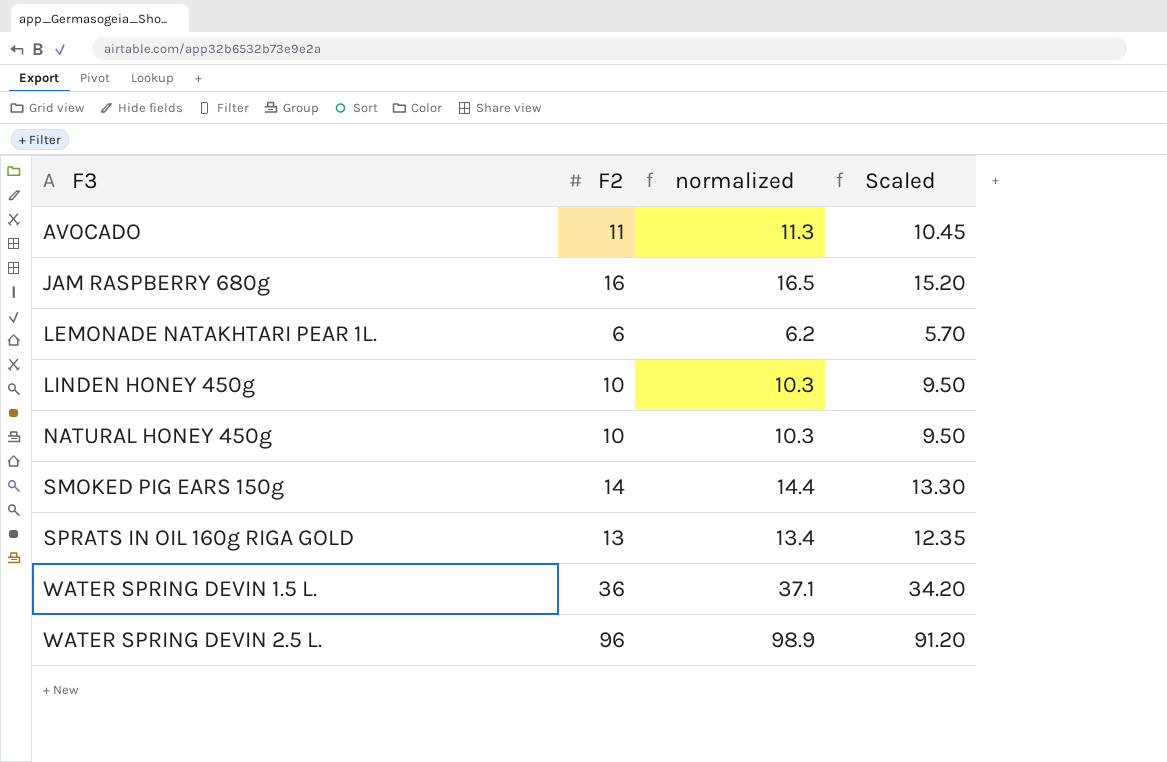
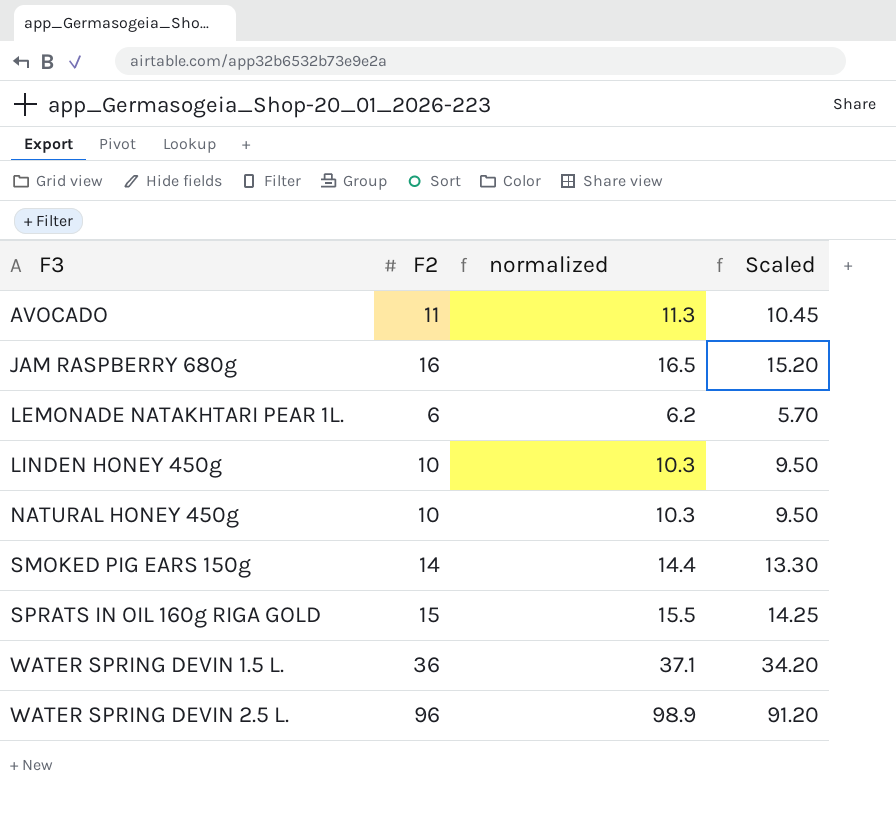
SPRATS IN OIL 160g RIGA GOLD | F2: 13 -> 15
SPRATS IN OIL 160g RIGA GOLD | normalized: 13.4 -> 15.5
SPRATS IN OIL 160g RIGA GOLD | Scaled: 12.35 -> 14.25

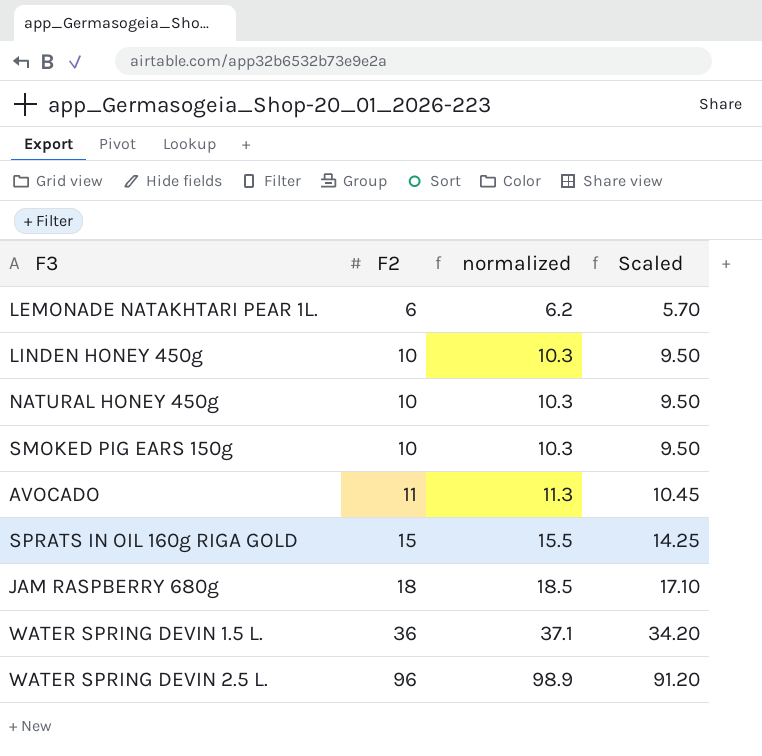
row order: F3 ascending -> F2 ascending
SMOKED PIG EARS 150g | F2: 14 -> 10
SMOKED PIG EARS 150g | normalized: 14.4 -> 10.3
SMOKED PIG EARS 150g | Scaled: 13.30 -> 9.50
JAM RASPBERRY 680g | F2: 16 -> 18
JAM RASPBERRY 680g | normalized: 16.5 -> 18.5
JAM RASPBERRY 680g | Scaled: 15.20 -> 17.10

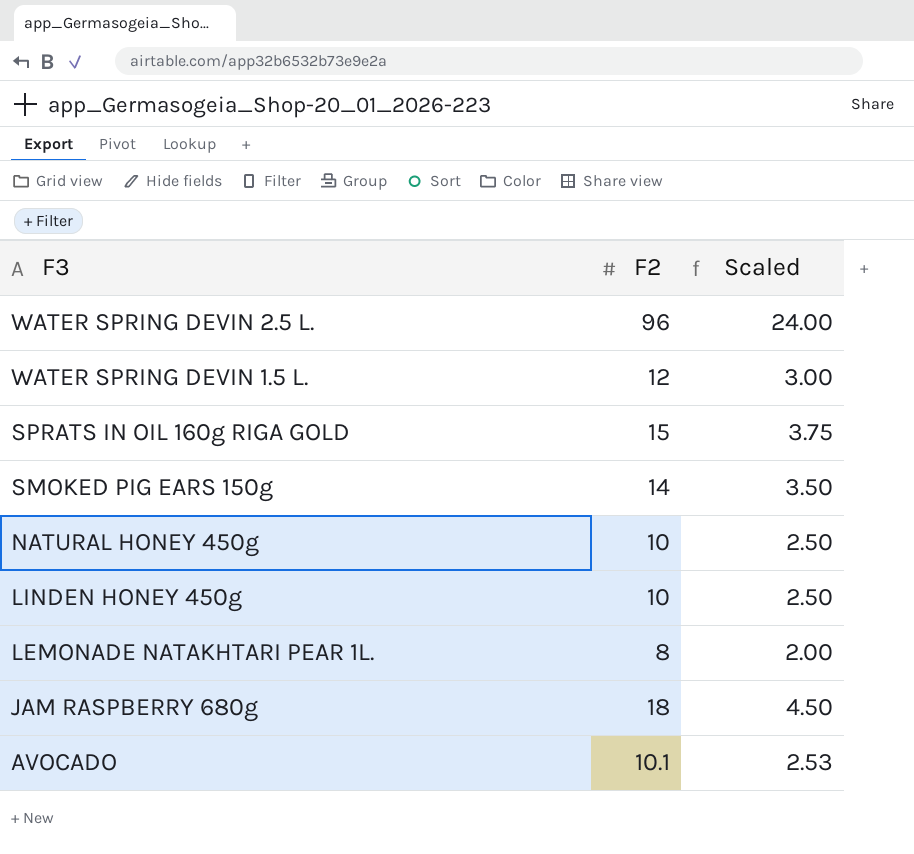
row order: F2 ascending -> F3 descending
column normalized | formula: [F2] * 1.03 -> none
column Scaled | formula: [F2] * 0.95 -> [F2] * 0.25
WATER SPRING DEVIN 1.5 L. | F2: 36 -> 12
SMOKED PIG EARS 150g | F2: 10 -> 14
LEMONADE NATAKHTARI PEAR 1L. | F2: 6 -> 8
AVOCADO | F2: 11 -> 10.1

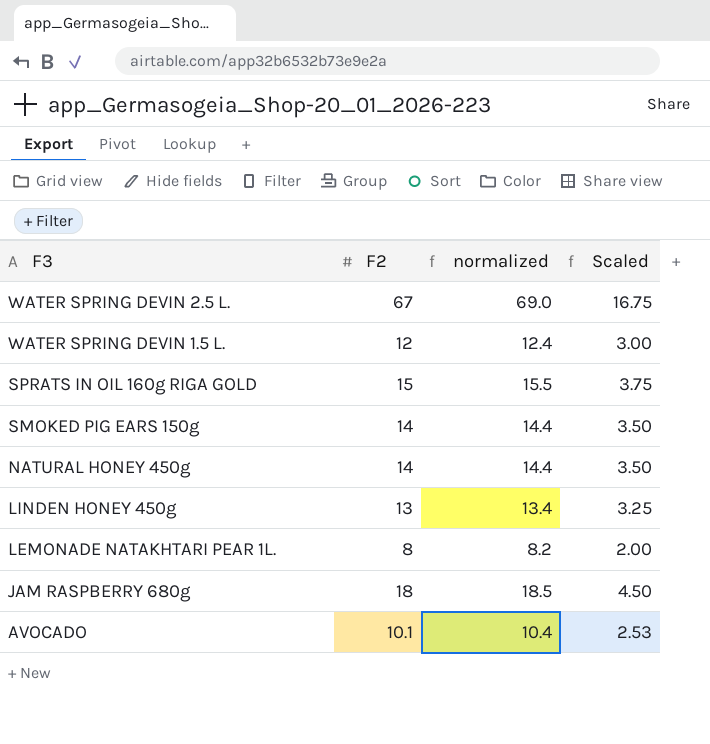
column normalized | formula: none -> [F2] * 1.03
WATER SPRING DEVIN 2.5 L. | F2: 96 -> 67
WATER SPRING DEVIN 2.5 L. | Scaled: 24.00 -> 16.75
NATURAL HONEY 450g | F2: 10 -> 14
NATURAL HONEY 450g | Scaled: 2.50 -> 3.50
LINDEN HONEY 450g | F2: 10 -> 13
LINDEN HONEY 450g | Scaled: 2.50 -> 3.25

